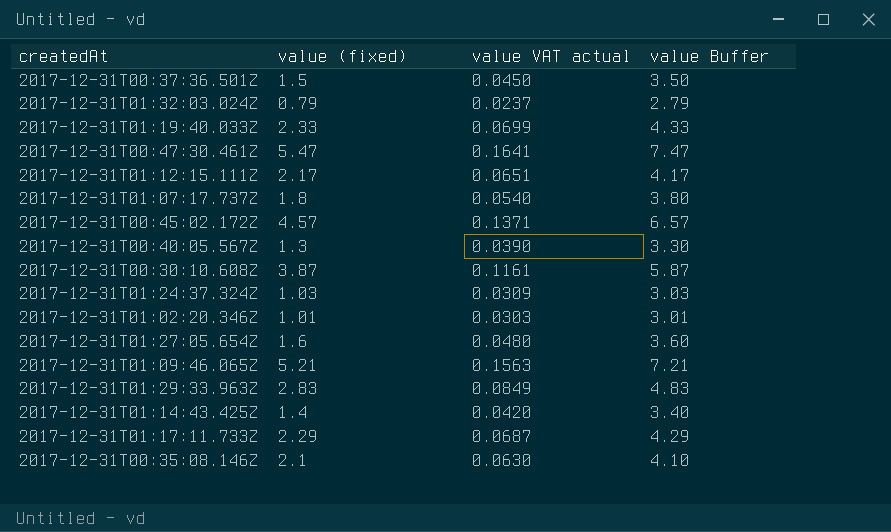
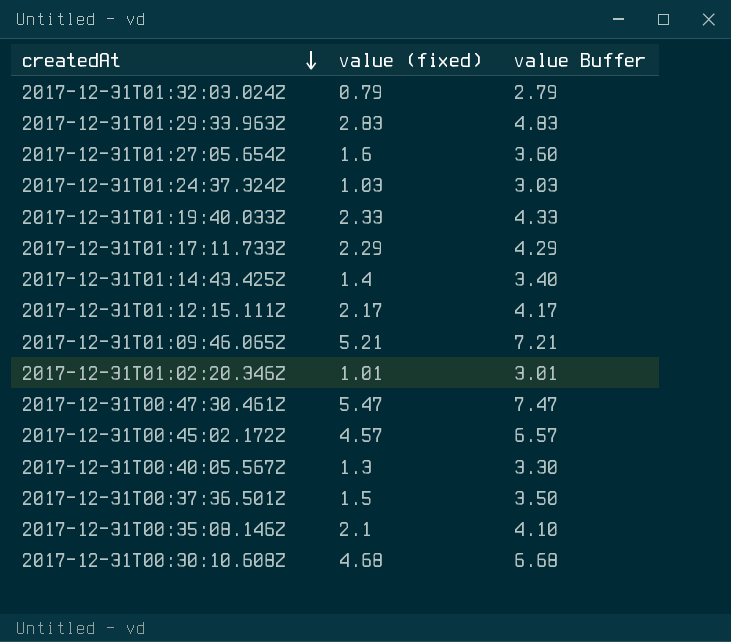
row order: none -> createdAt descending
column value VAT actual | formula: [value (fixed)] * 0.03 -> none
row 2017-12-31T01:07:17.737Z: 1.8 | 0.0540 | 3.80 -> none
2017-12-31T00:30:10.608Z | value (fixed): 3.87 -> 4.68
2017-12-31T00:30:10.608Z | value Buffer: 5.87 -> 6.68

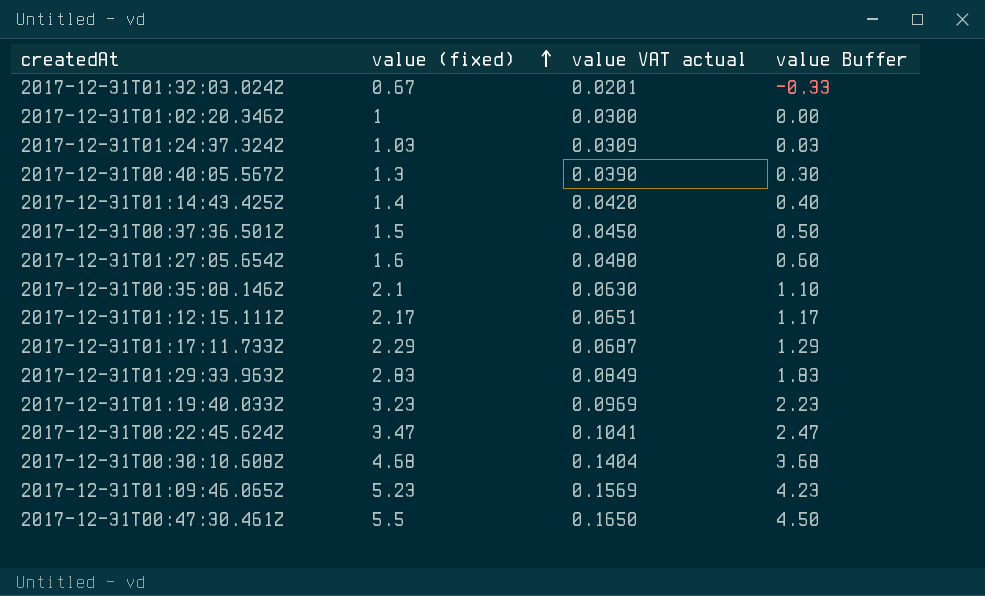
row order: createdAt descending -> value (fixed) ascending
column value VAT actual | formula: none -> [value (fixed)] * 0.03
column value Buffer | formula: [value (fixed)] + 2 -> [value (fixed)] - 1
row 2017-12-31T00:45:02.172Z: 4.57 | 6.57 -> none
2017-12-31T01:32:03.024Z | value (fixed): 0.79 -> 0.67
2017-12-31T01:02:20.346Z | value (fixed): 1.01 -> 1
2017-12-31T01:19:40.033Z | value (fixed): 2.33 -> 3.23
row 2017-12-31T00:22:45.624Z: none -> 3.47 | 0.1041 | 2.47
2017-12-31T01:09:46.065Z | value (fixed): 5.21 -> 5.23
2017-12-31T00:47:30.461Z | value (fixed): 5.47 -> 5.5

